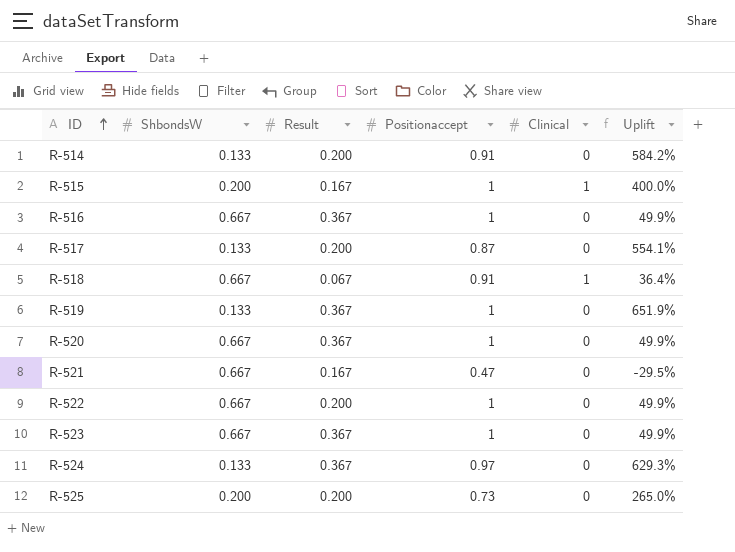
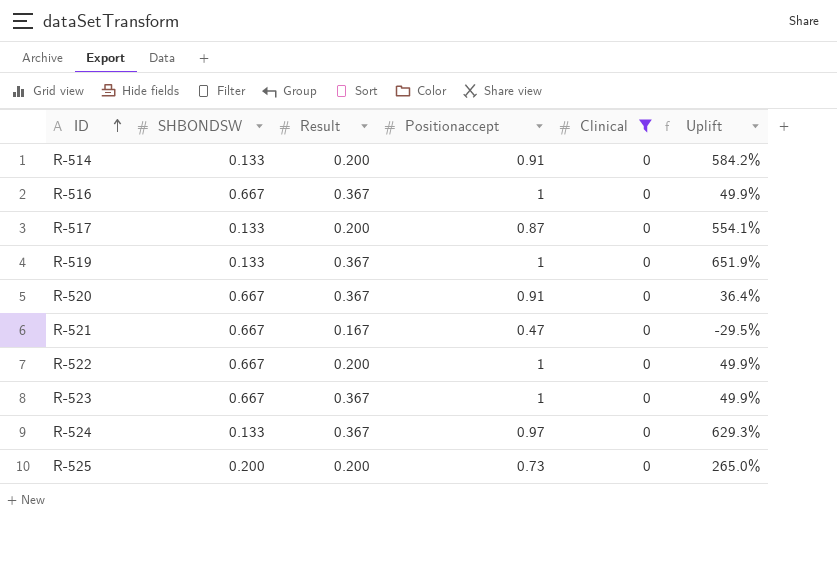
filter: none -> Clinical = 0
column name: ShbondsW -> SHBONDSW
R-520 | Positionaccept: 1 -> 0.91
R-520 | Uplift: 49.9% -> 36.4%

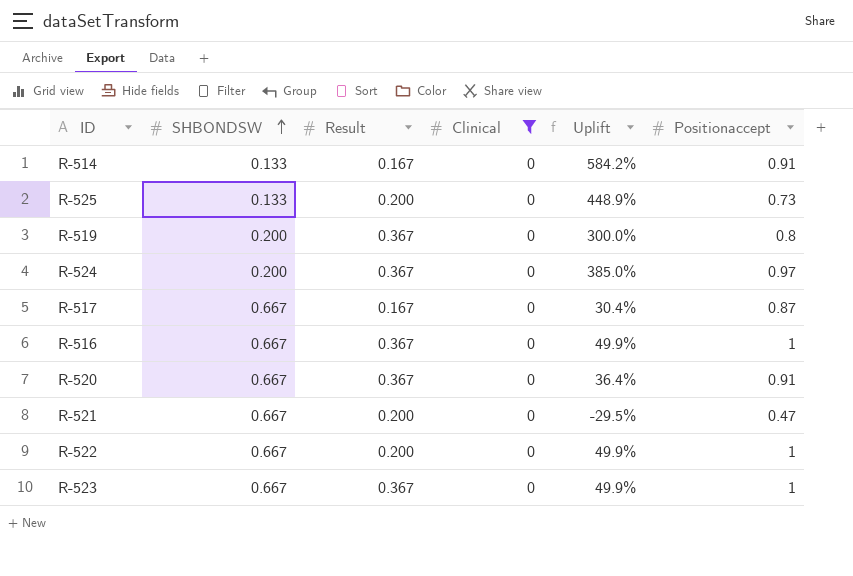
row order: ID ascending -> SHBONDSW ascending
column Positionaccept | position: 4 -> 6
R-514 | Result: 0.200 -> 0.167
R-525 | SHBONDSW: 0.200 -> 0.133
R-525 | Uplift: 265.0% -> 448.9%
R-519 | SHBONDSW: 0.133 -> 0.200
R-519 | Uplift: 651.9% -> 300.0%
R-519 | Positionaccept: 1 -> 0.8
R-524 | SHBONDSW: 0.133 -> 0.200
R-524 | Uplift: 629.3% -> 385.0%
R-517 | SHBONDSW: 0.133 -> 0.667
R-517 | Result: 0.200 -> 0.167
R-517 | Uplift: 554.1% -> 30.4%
R-521 | Result: 0.167 -> 0.200

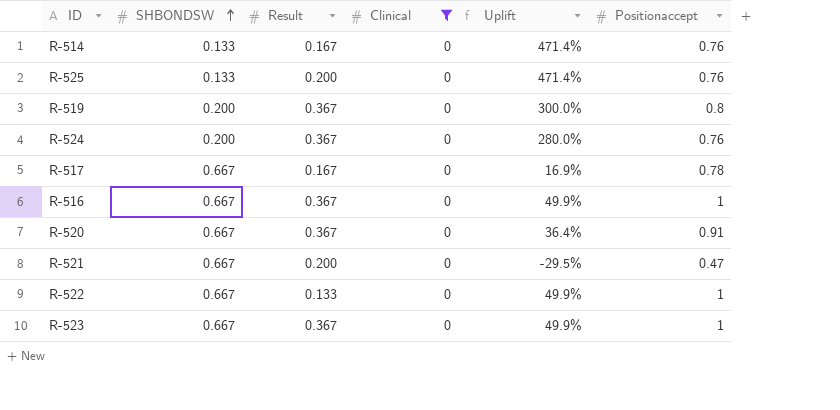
R-514 | Uplift: 584.2% -> 471.4%
R-514 | Positionaccept: 0.91 -> 0.76
R-525 | Uplift: 448.9% -> 471.4%
R-525 | Positionaccept: 0.73 -> 0.76
R-524 | Uplift: 385.0% -> 280.0%
R-524 | Positionaccept: 0.97 -> 0.76
R-517 | Uplift: 30.4% -> 16.9%
R-517 | Positionaccept: 0.87 -> 0.78
R-522 | Result: 0.200 -> 0.133

